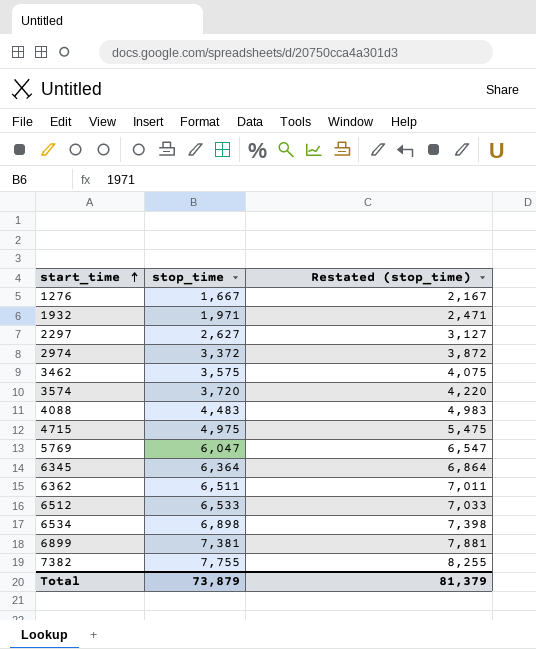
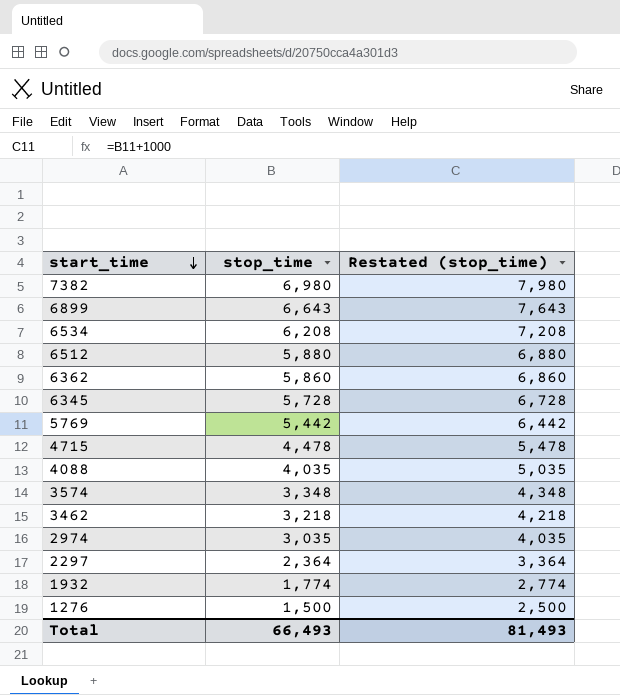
row order: start_time ascending -> start_time descending
column Restated (stop_time) | formula: [stop_time] + 500 -> [stop_time] + 1000
7382 | stop_time: 7,755 -> 6,980
6899 | stop_time: 7,381 -> 6,643
6534 | stop_time: 6,898 -> 6,208
6512 | stop_time: 6,533 -> 5,880
6362 | stop_time: 6,511 -> 5,860
6345 | stop_time: 6,364 -> 5,728
5769 | stop_time: 6,047 -> 5,442
4715 | stop_time: 4,975 -> 4,478
4088 | stop_time: 4,483 -> 4,035
3574 | stop_time: 3,720 -> 3,348
3462 | stop_time: 3,575 -> 3,218
2974 | stop_time: 3,372 -> 3,035
2297 | stop_time: 2,627 -> 2,364
1932 | stop_time: 1,971 -> 1,774
1276 | stop_time: 1,667 -> 1,500
Total | stop_time: 73,879 -> 66,493
Total | Restated (stop_time): 81,379 -> 81,493

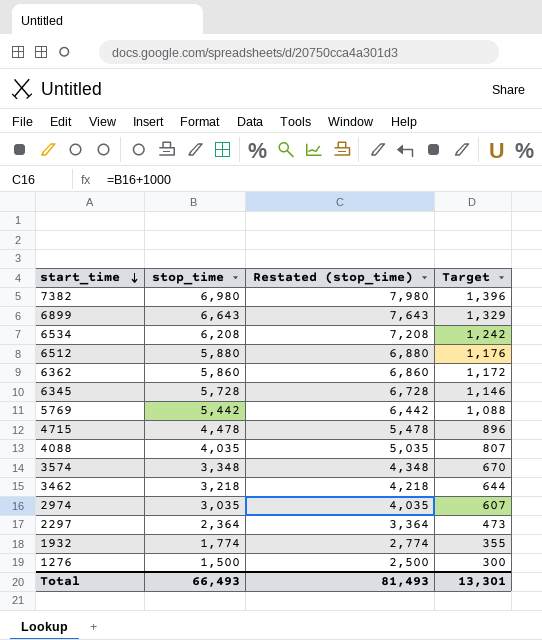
column Target | formula: none -> [stop_time] * 0.2

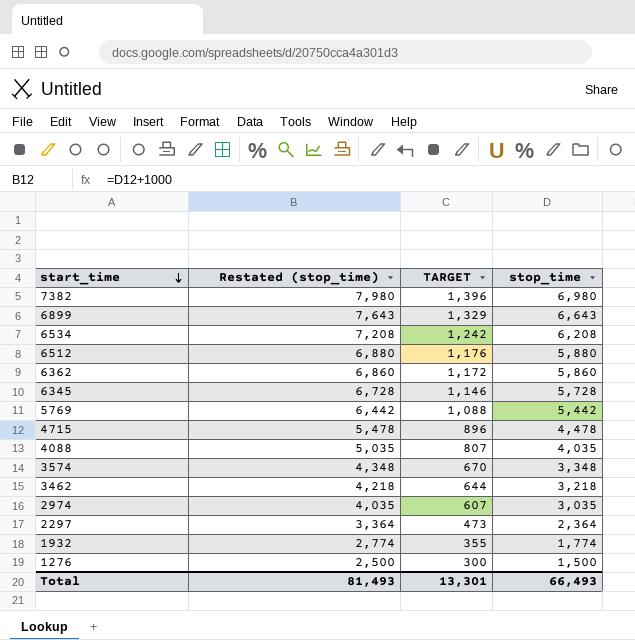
column name: Target -> TARGET
column stop_time | position: 2 -> 4

